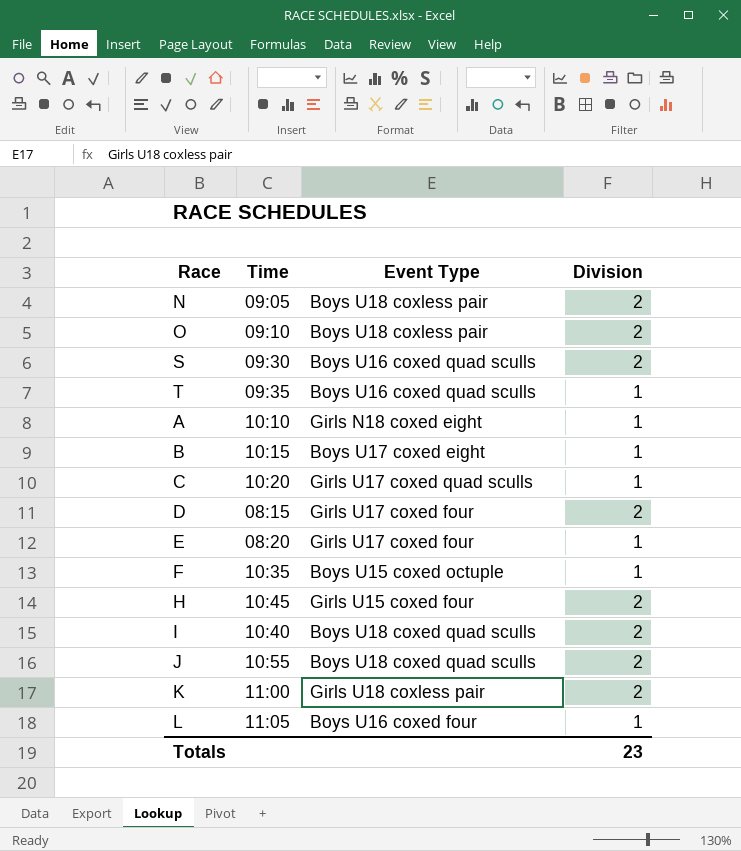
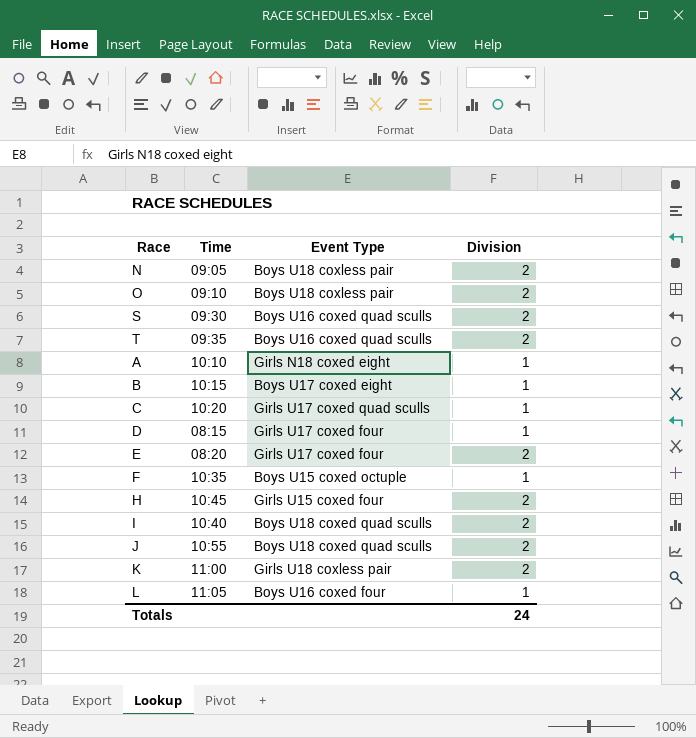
T | Division: 1 -> 2
D | Division: 2 -> 1
E | Division: 1 -> 2
Totals | Division: 23 -> 24

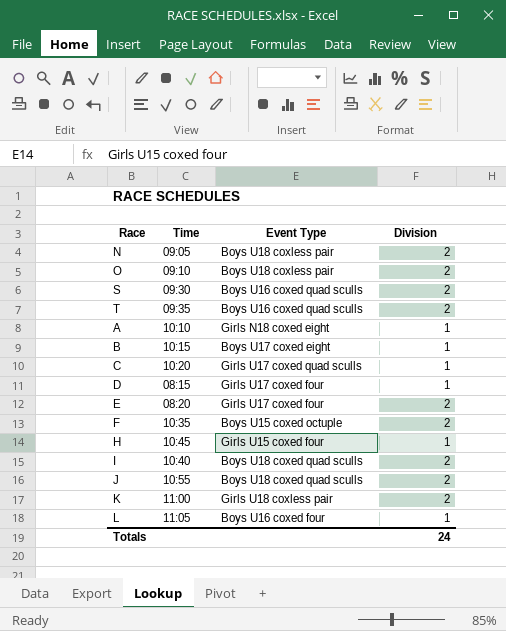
F | Division: 1 -> 2
H | Division: 2 -> 1

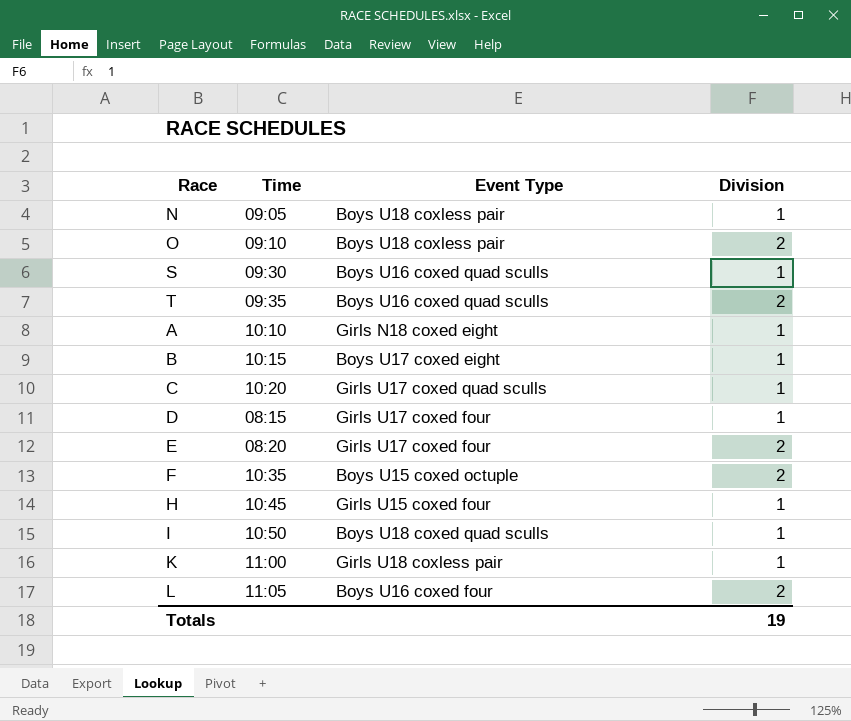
row J: 10:55 | Boys U18 coxed quad sculls | 2 -> none
N | Division: 2 -> 1
S | Division: 2 -> 1
I | Time: 10:40 -> 10:50
I | Division: 2 -> 1
K | Division: 2 -> 1
L | Division: 1 -> 2
Totals | Division: 24 -> 19

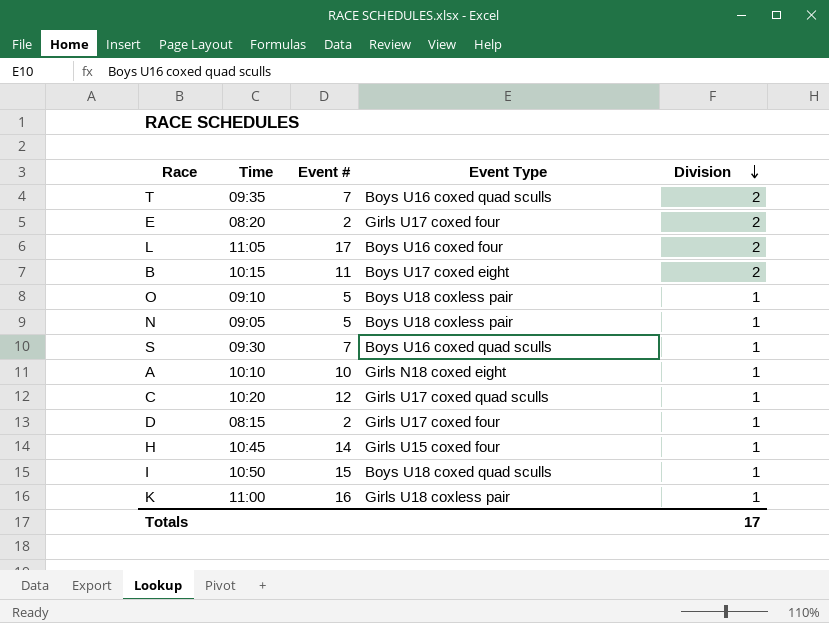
row order: none -> Division descending
column Event # | position: none -> 3
row F: 10:35 | Boys U15 coxed octuple | 2 -> none
B | Division: 1 -> 2
O | Division: 2 -> 1
Totals | Division: 19 -> 17

